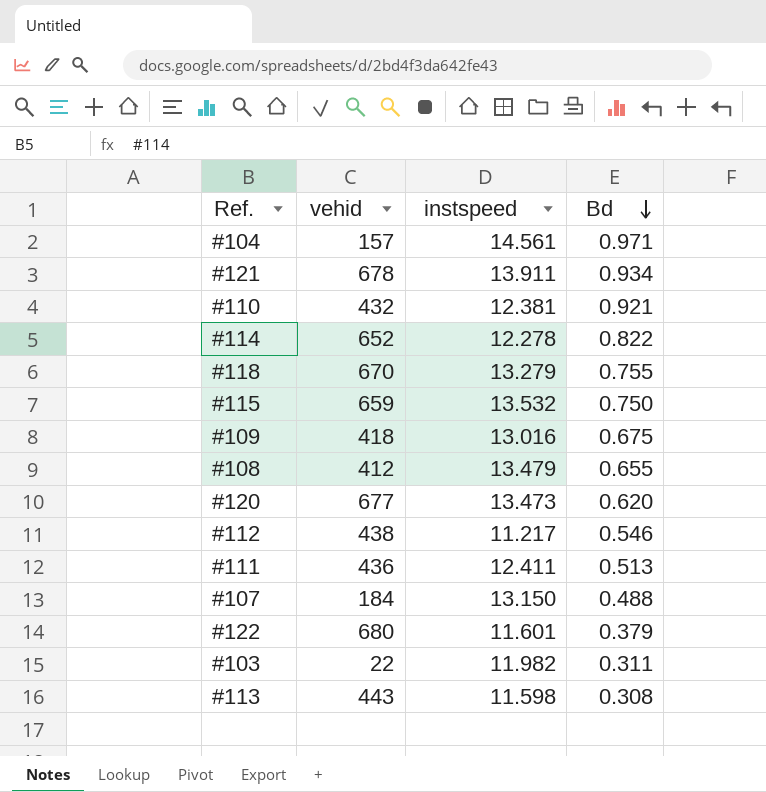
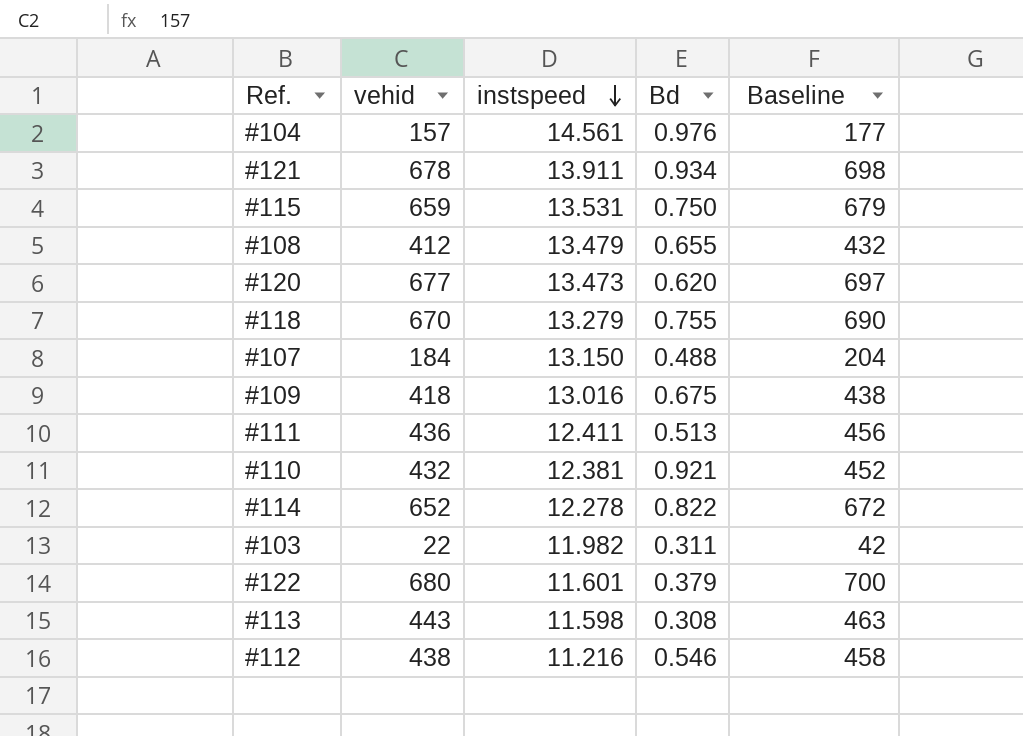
row order: Bd descending -> instspeed descending
column Baseline | formula: none -> [vehid] + 20
#104 | Bd: 0.971 -> 0.976
#115 | instspeed: 13.532 -> 13.531
#112 | instspeed: 11.217 -> 11.216

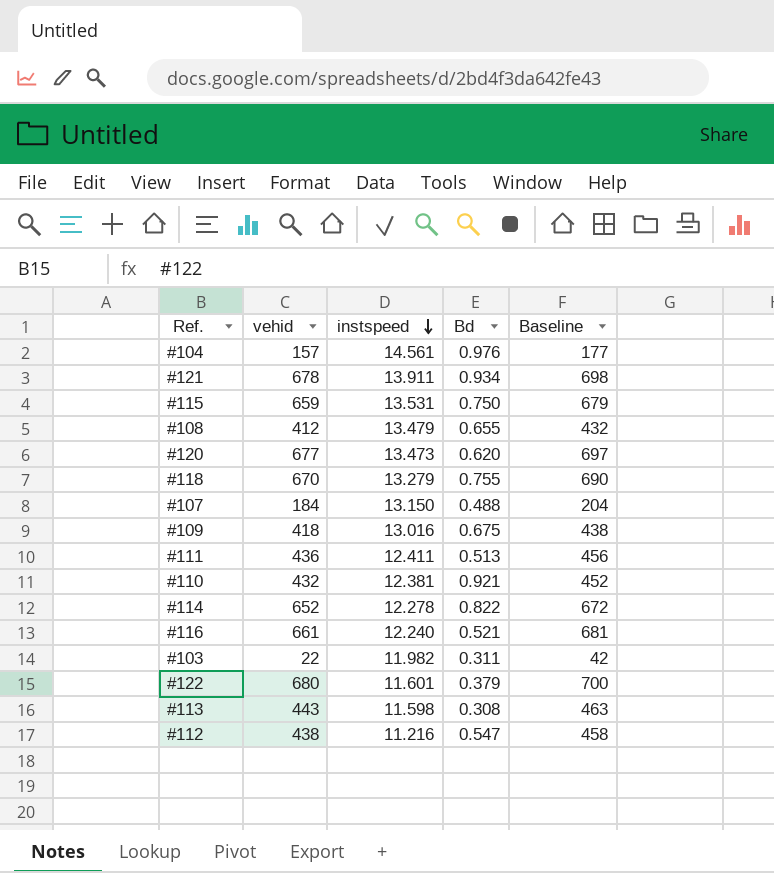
row #116: none -> 661 | 12.240 | 0.521 | 681
#112 | Bd: 0.546 -> 0.547

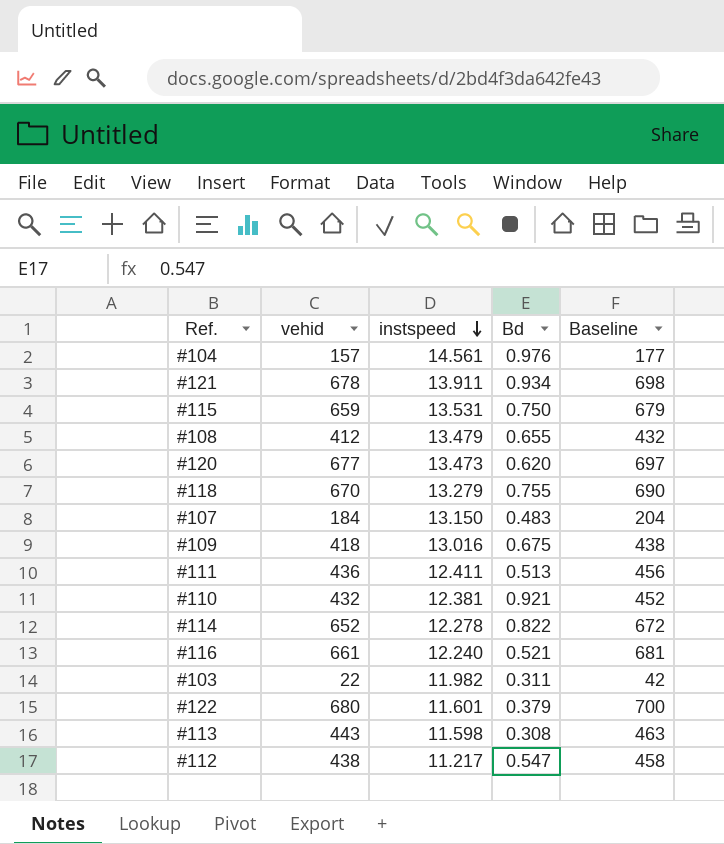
#107 | Bd: 0.488 -> 0.483
#112 | instspeed: 11.216 -> 11.217

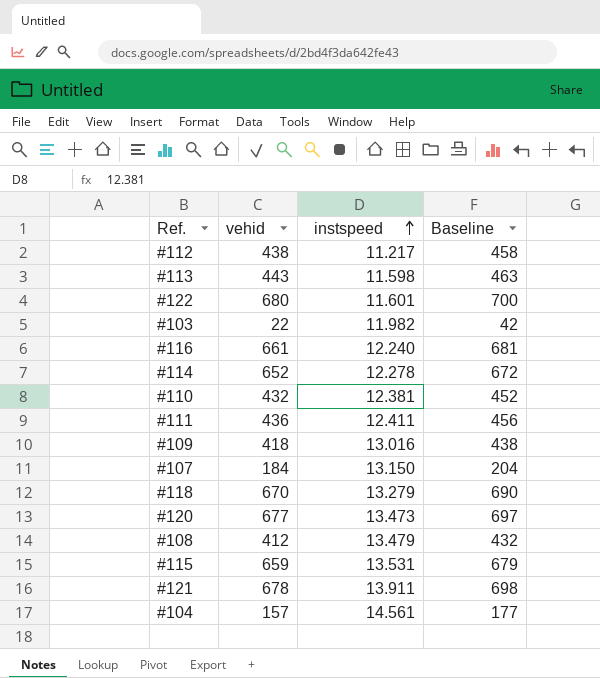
row order: instspeed descending -> instspeed ascending
column Bd | position: 4 -> none

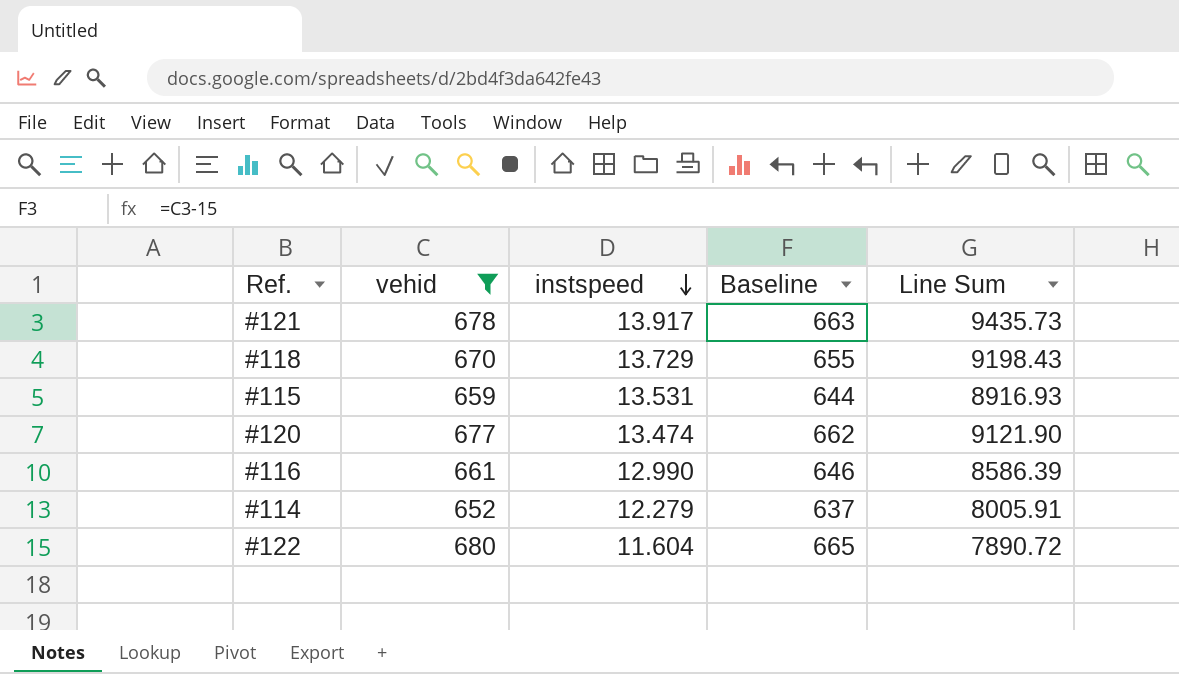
filter: none -> vehid >= 652
row order: instspeed ascending -> instspeed descending
column Baseline | formula: [vehid] + 20 -> [vehid] - 15
column Line Sum | formula: none -> [vehid] * [instspeed]
#121 | instspeed: 13.911 -> 13.917
#118 | instspeed: 13.279 -> 13.729
#120 | instspeed: 13.473 -> 13.474
#116 | instspeed: 12.240 -> 12.990
#114 | instspeed: 12.278 -> 12.279
#122 | instspeed: 11.601 -> 11.604

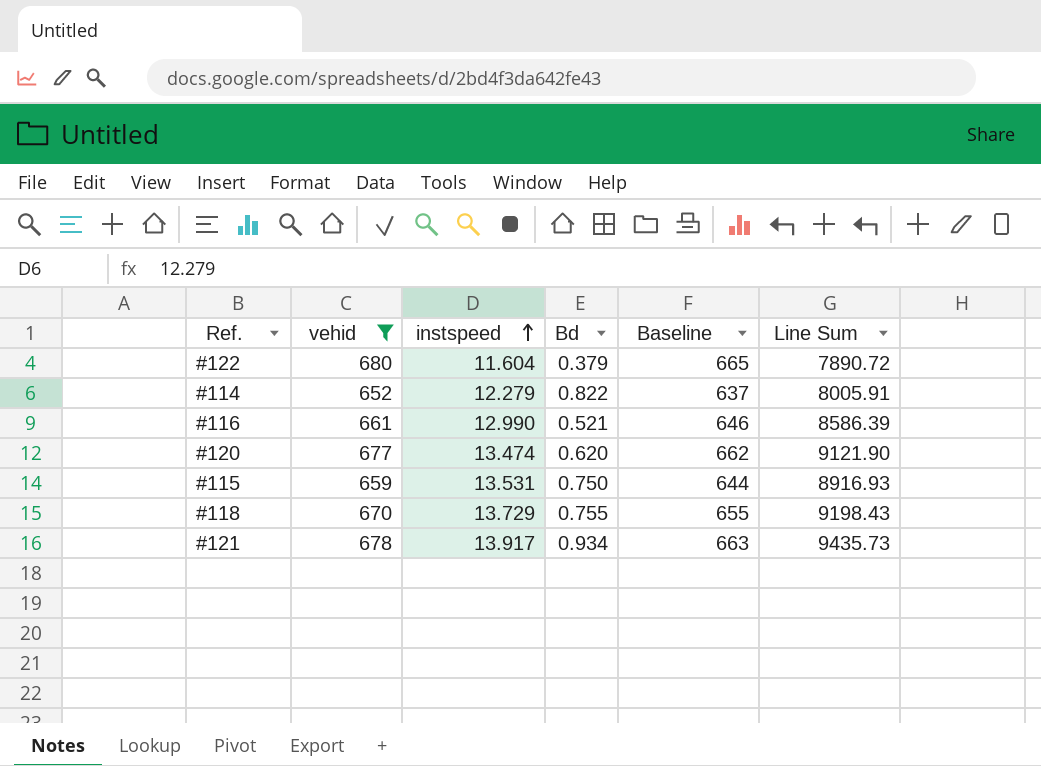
row order: instspeed descending -> instspeed ascending
column Bd | position: none -> 4

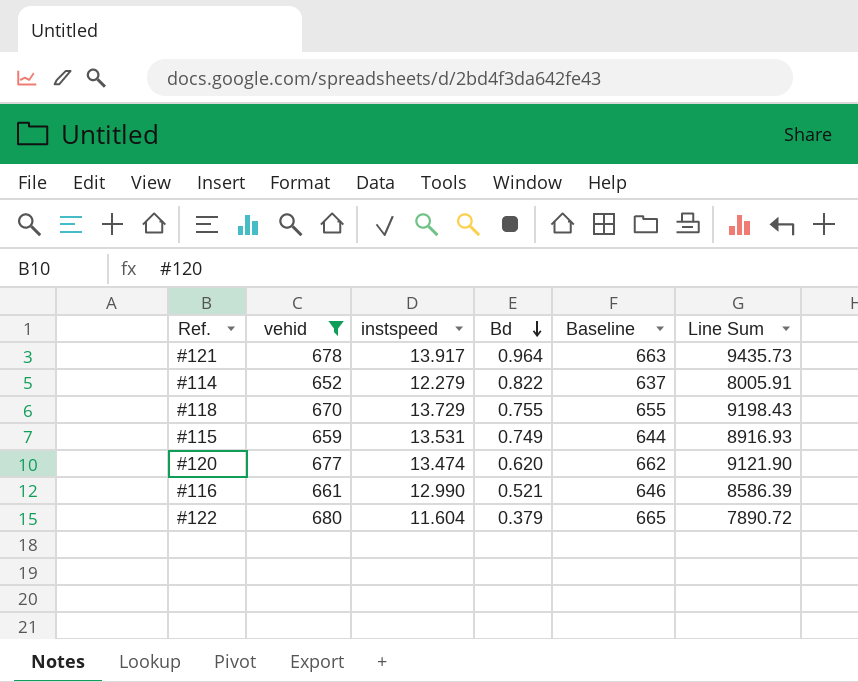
row order: instspeed ascending -> Bd descending
#121 | Bd: 0.934 -> 0.964
#115 | Bd: 0.750 -> 0.749

